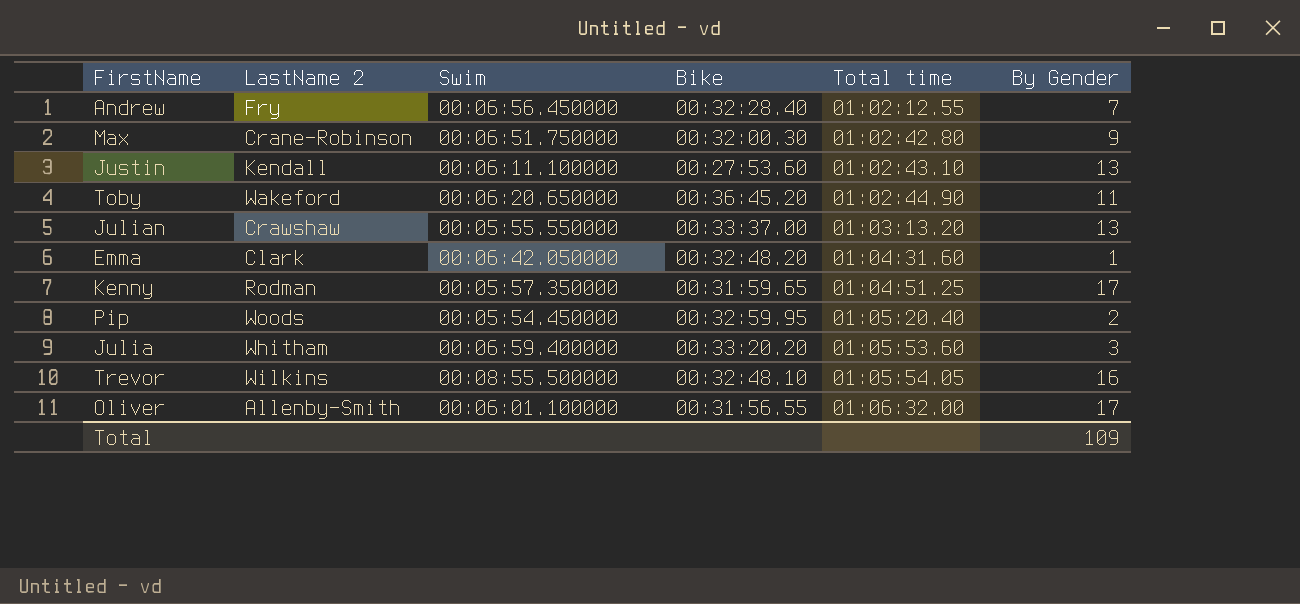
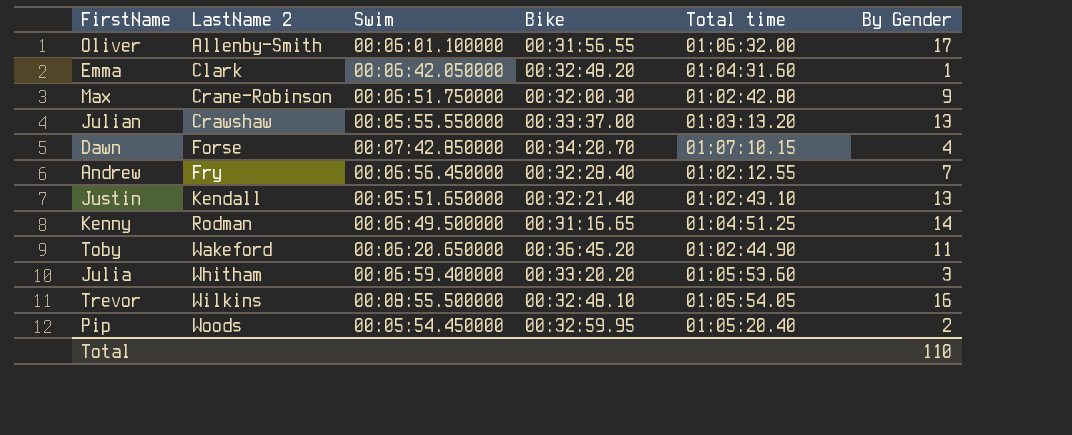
row order: Total time ascending -> LastName 2 ascending
row Dawn: none -> Forse | 00:07:42.850000 | 00:34:20.70 | 01:07:10.15 | 4
Justin | Swim: 00:06:11.100000 -> 00:05:51.650000
Justin | Bike: 00:27:53.60 -> 00:32:21.40
Kenny | Swim: 00:05:57.350000 -> 00:06:49.500000
Kenny | Bike: 00:31:59.65 -> 00:31:16.65
Kenny | By Gender: 17 -> 14
Total | By Gender: 109 -> 110

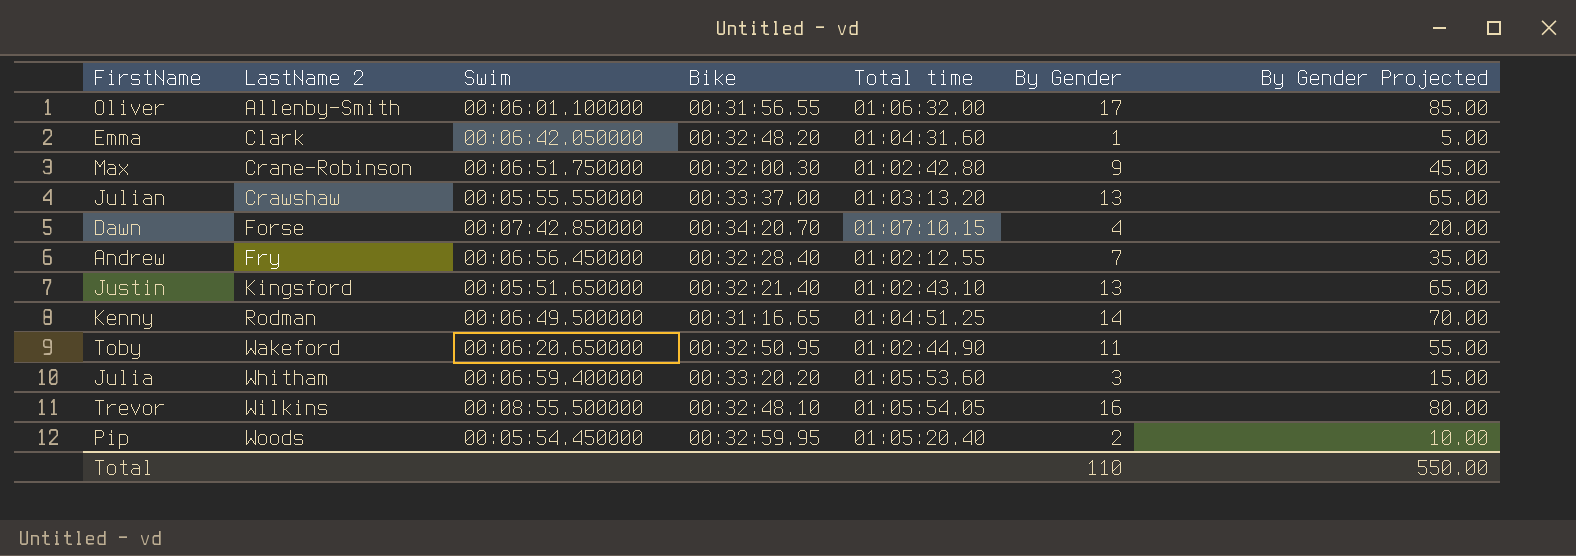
column By Gender Projected | formula: none -> [By Gender] * 5
Justin | LastName 2: Kendall -> Kingsford
Toby | Bike: 00:36:45.20 -> 00:32:50.95

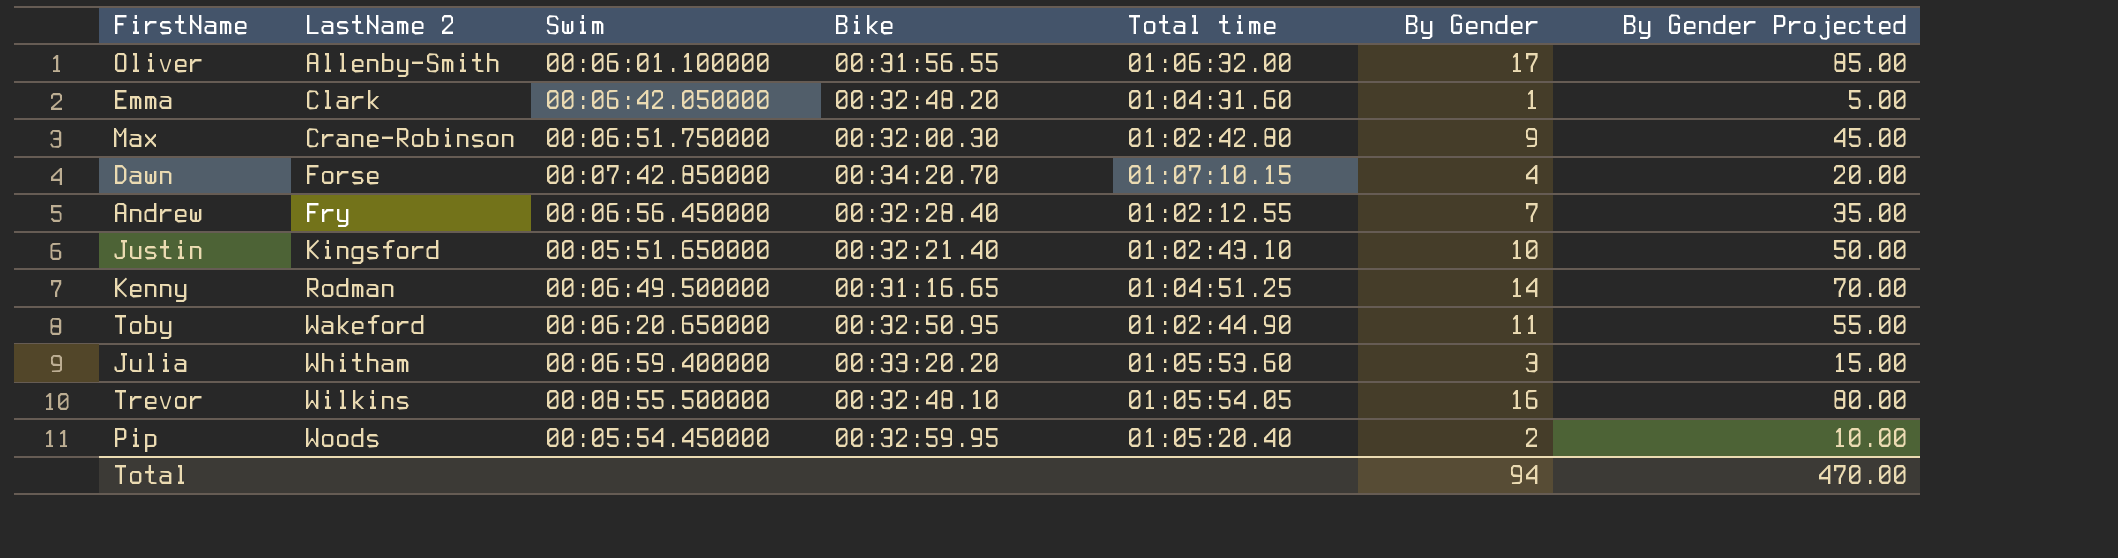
row Julian: Crawshaw | 00:05:55.550000 | 00:33:37.00 | 01:03:13.20 | 13 | 65.00 -> none
Justin | By Gender: 13 -> 10
Justin | By Gender Projected: 65.00 -> 50.00
Total | By Gender: 110 -> 94
Total | By Gender Projected: 550.00 -> 470.00

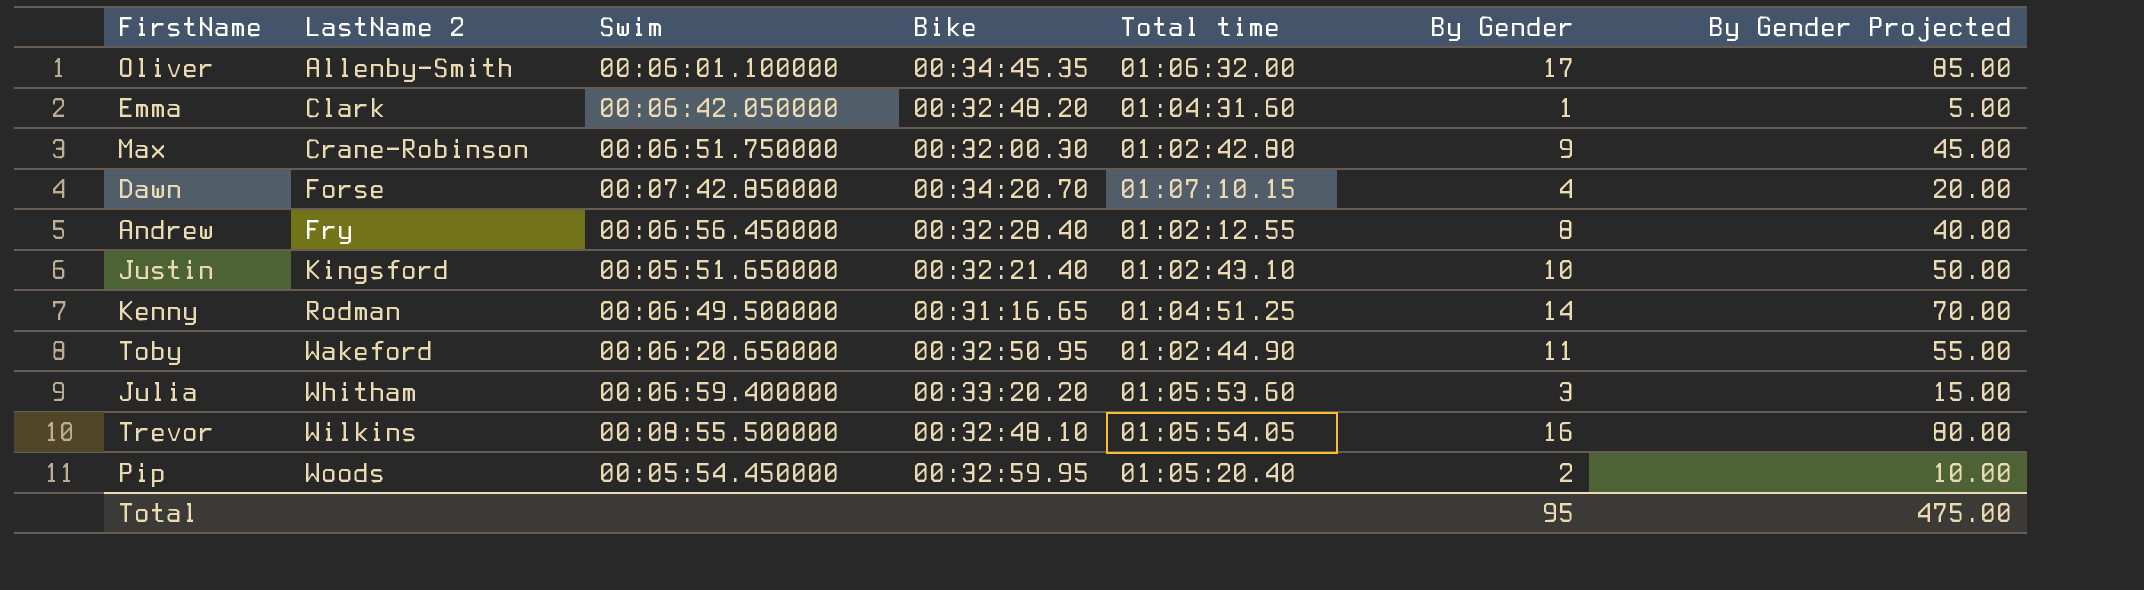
Oliver | Bike: 00:31:56.55 -> 00:34:45.35
Andrew | By Gender: 7 -> 8
Andrew | By Gender Projected: 35.00 -> 40.00
Total | By Gender: 94 -> 95
Total | By Gender Projected: 470.00 -> 475.00

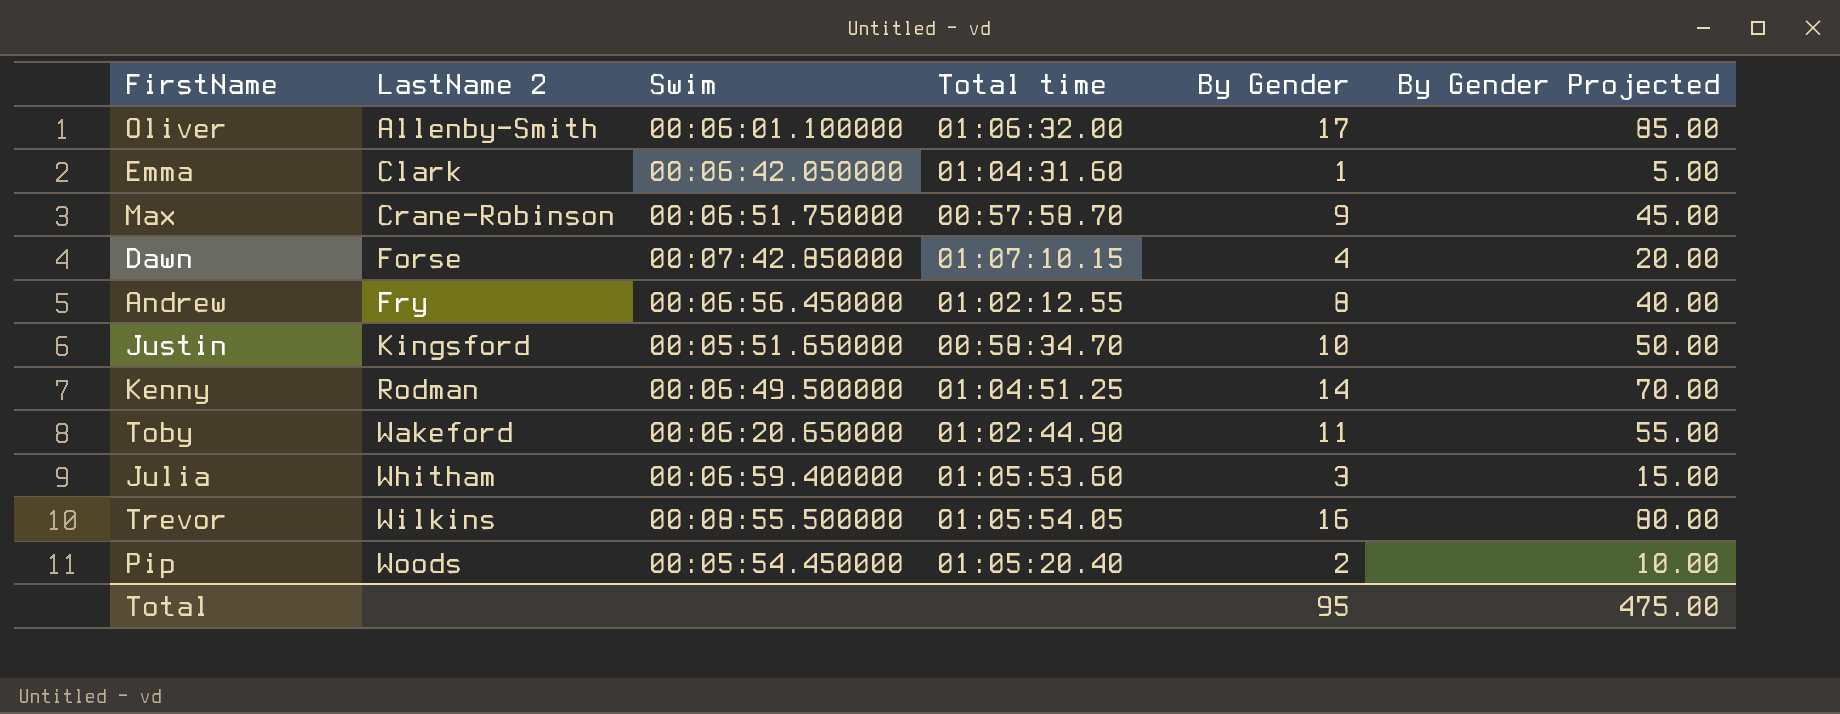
column Bike | position: 4 -> none
Max | Total time: 01:02:42.80 -> 00:57:58.70
Justin | Total time: 01:02:43.10 -> 00:58:34.70

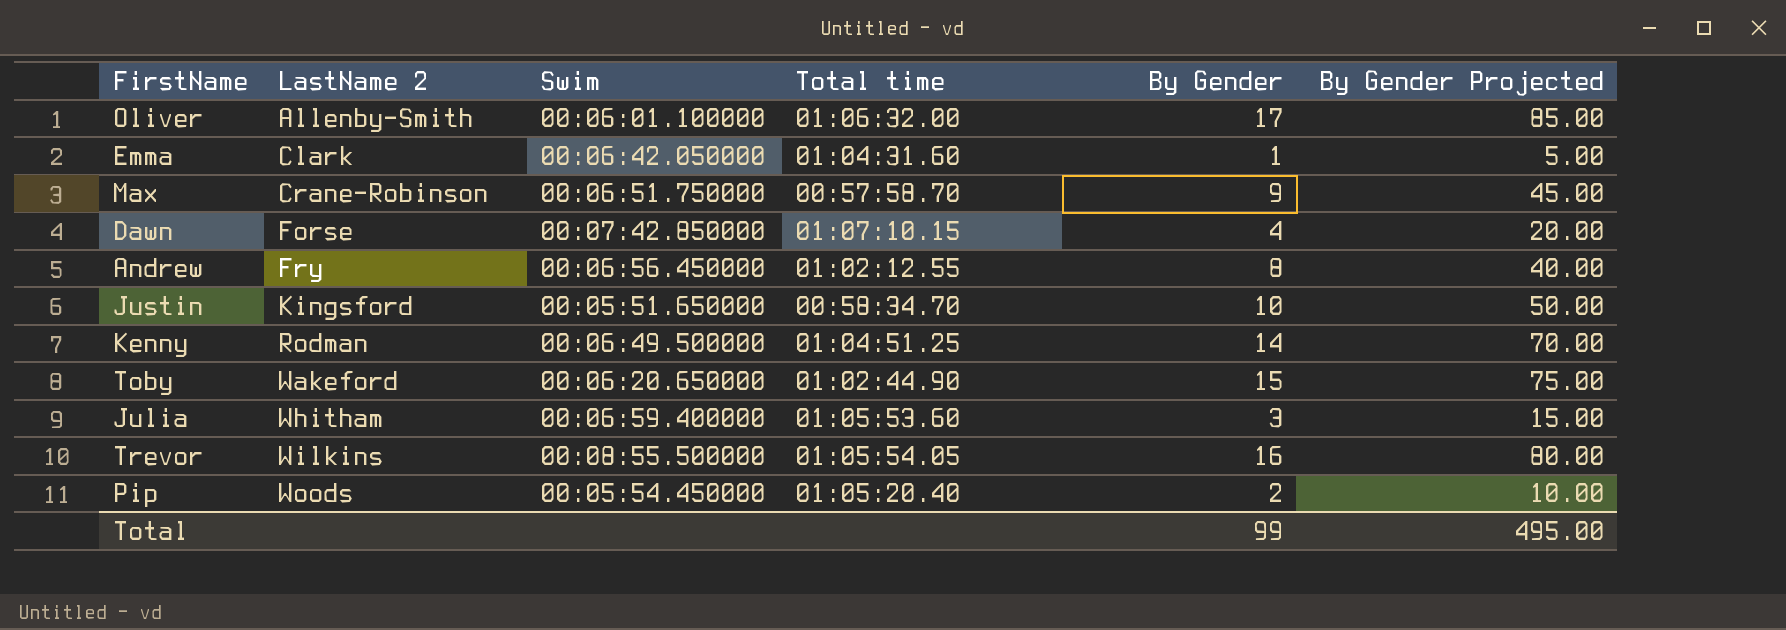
Toby | By Gender: 11 -> 15
Toby | By Gender Projected: 55.00 -> 75.00
Total | By Gender: 95 -> 99
Total | By Gender Projected: 475.00 -> 495.00

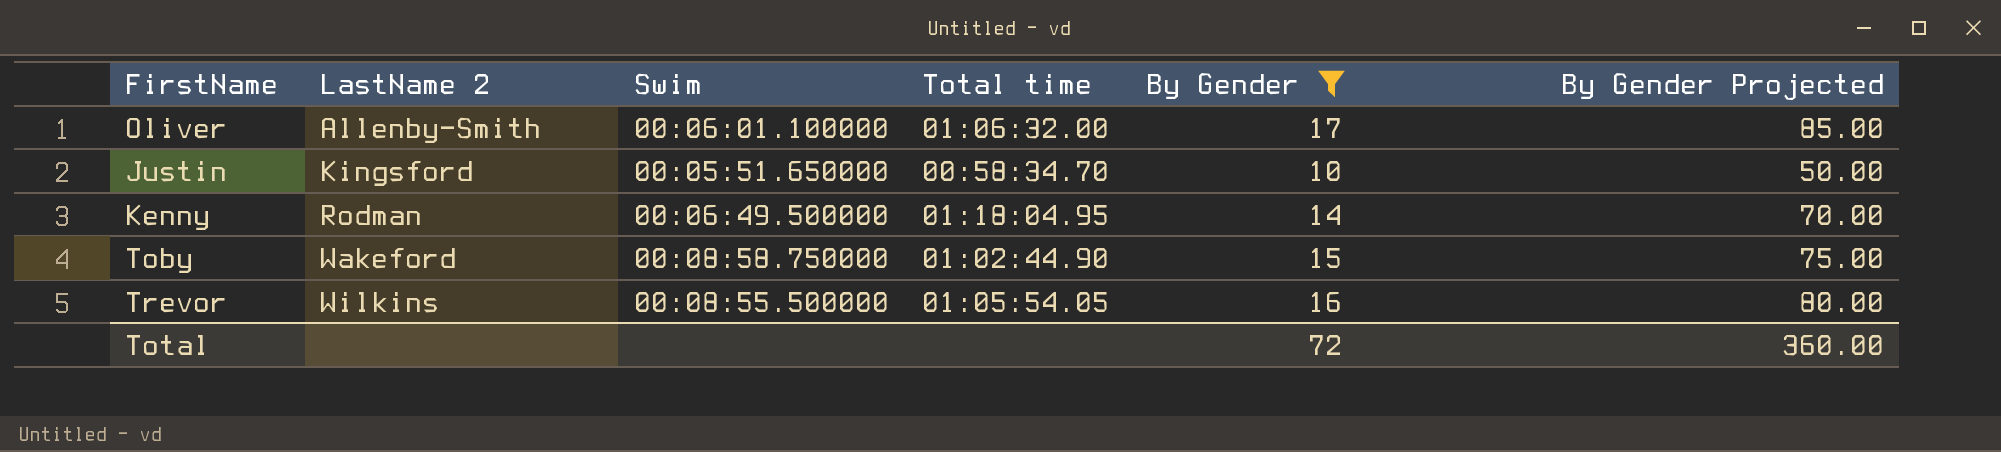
filter: none -> By Gender >= 10
Kenny | Total time: 01:04:51.25 -> 01:18:04.95
Toby | Swim: 00:06:20.650000 -> 00:08:58.750000
Total | By Gender: 99 -> 72
Total | By Gender Projected: 495.00 -> 360.00

